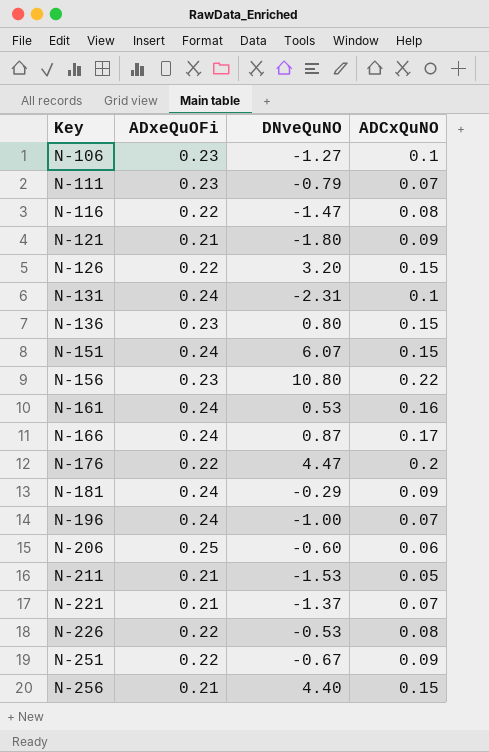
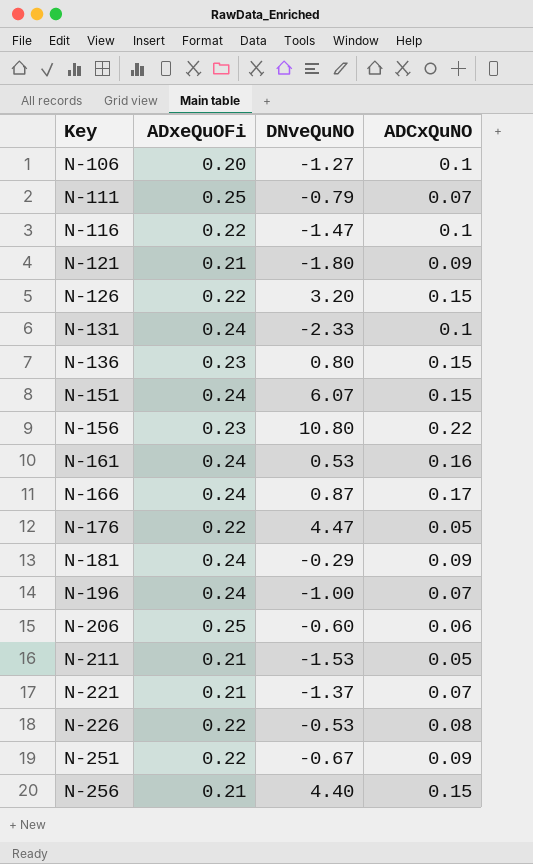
N-106 | ADxeQuOFi: 0.23 -> 0.20
N-111 | ADxeQuOFi: 0.23 -> 0.25
N-116 | ADCxQuNO: 0.08 -> 0.1
N-131 | DNveQuNO: -2.31 -> -2.33
N-176 | ADCxQuNO: 0.2 -> 0.05

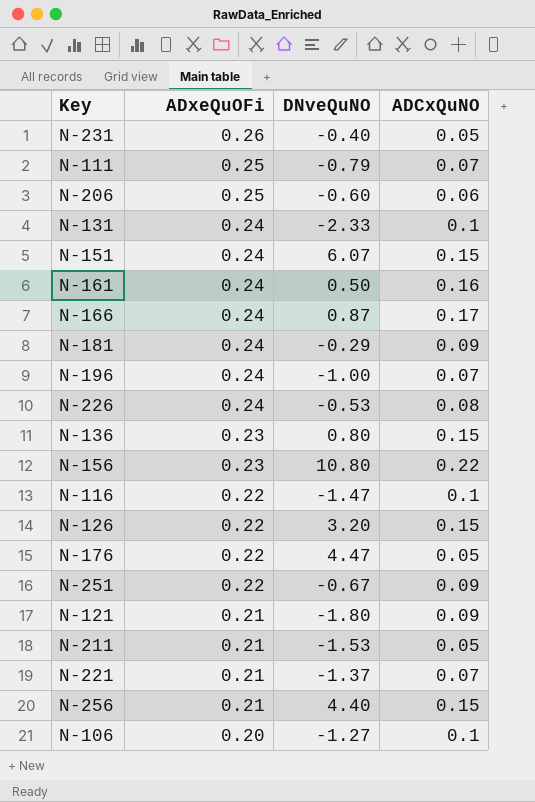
row order: Key ascending -> ADxeQuOFi descending
row N-231: none -> 0.26 | -0.40 | 0.05
N-161 | DNveQuNO: 0.53 -> 0.50
N-226 | ADxeQuOFi: 0.22 -> 0.24

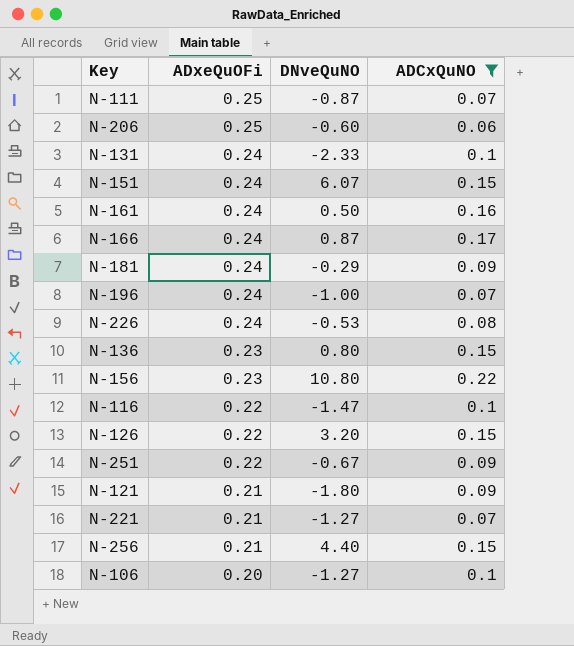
filter: none -> ADCxQuNO != 0.05
N-111 | DNveQuNO: -0.79 -> -0.87
N-221 | DNveQuNO: -1.37 -> -1.27

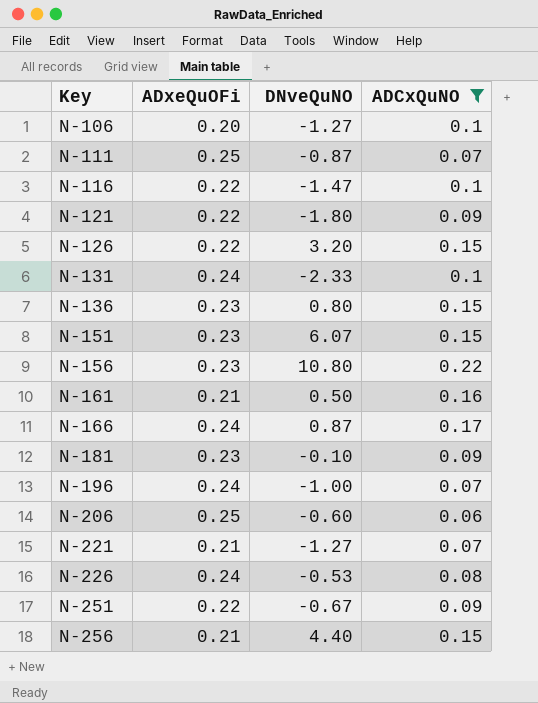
row order: ADxeQuOFi descending -> Key ascending
N-121 | ADxeQuOFi: 0.21 -> 0.22
N-151 | ADxeQuOFi: 0.24 -> 0.23
N-161 | ADxeQuOFi: 0.24 -> 0.21
N-181 | ADxeQuOFi: 0.24 -> 0.23
N-181 | DNveQuNO: -0.29 -> -0.10

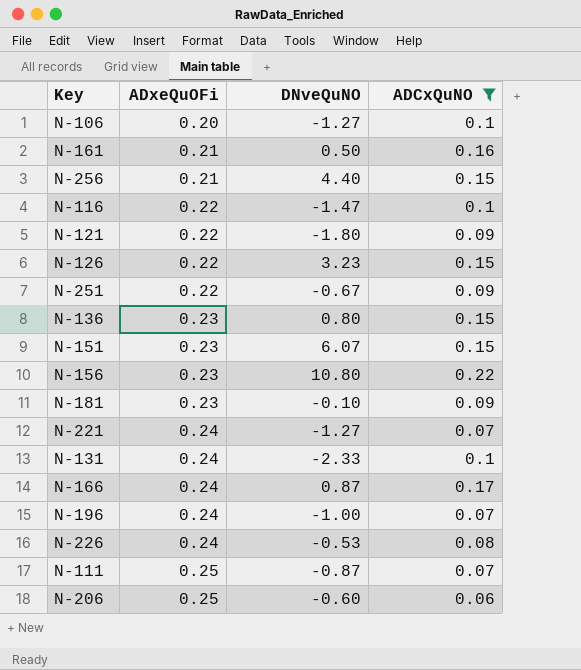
row order: Key ascending -> ADxeQuOFi ascending
N-126 | DNveQuNO: 3.20 -> 3.23
N-221 | ADxeQuOFi: 0.21 -> 0.24

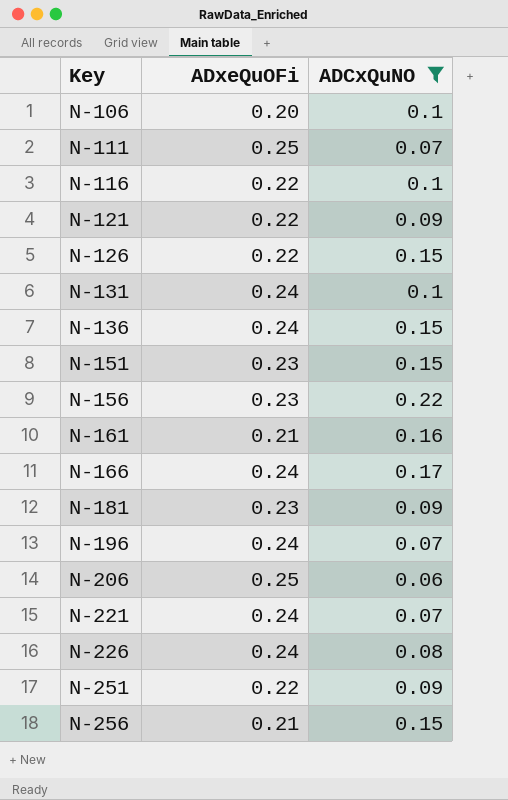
row order: ADxeQuOFi ascending -> Key ascending
column DNveQuNO | position: 3 -> none
N-136 | ADxeQuOFi: 0.23 -> 0.24

